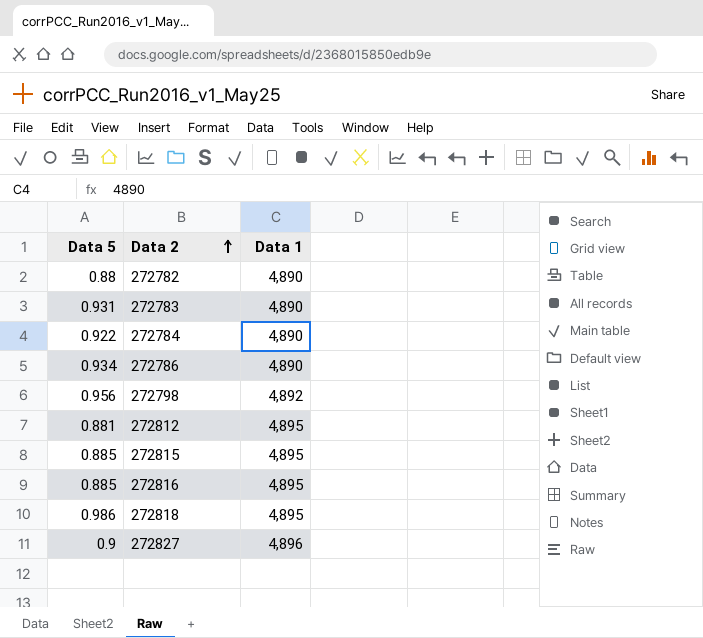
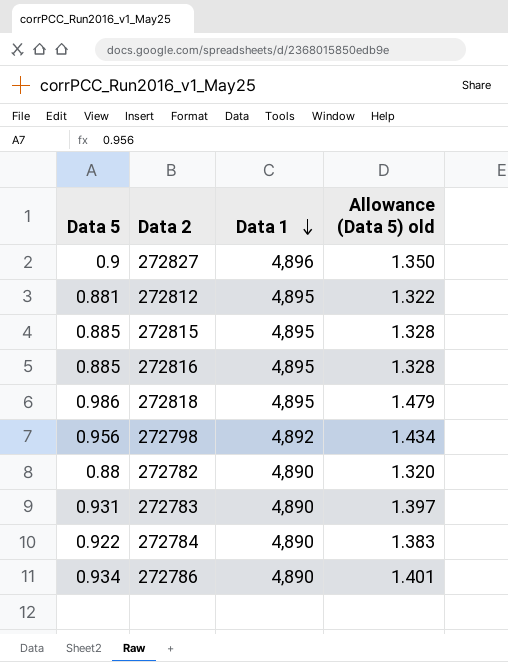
row order: Data 2 ascending -> Data 1 descending
column Allowance (Data 5) old | formula: none -> [Data 5] * 1.5

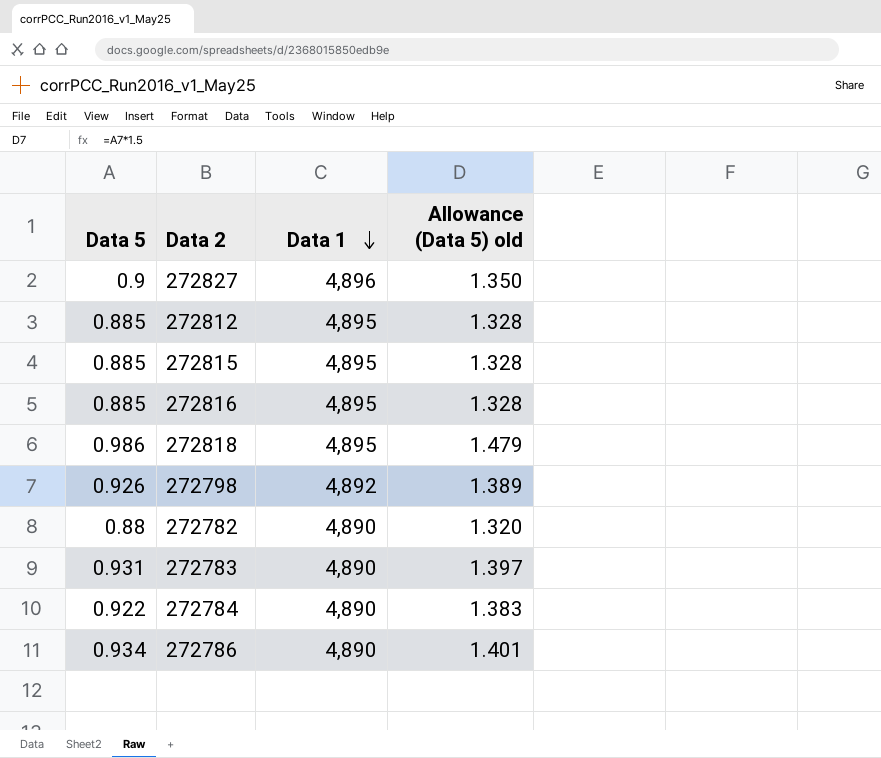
272812 | Data 5: 0.881 -> 0.885
272812 | Allowance (Data 5) old: 1.322 -> 1.328
272798 | Data 5: 0.956 -> 0.926
272798 | Allowance (Data 5) old: 1.434 -> 1.389

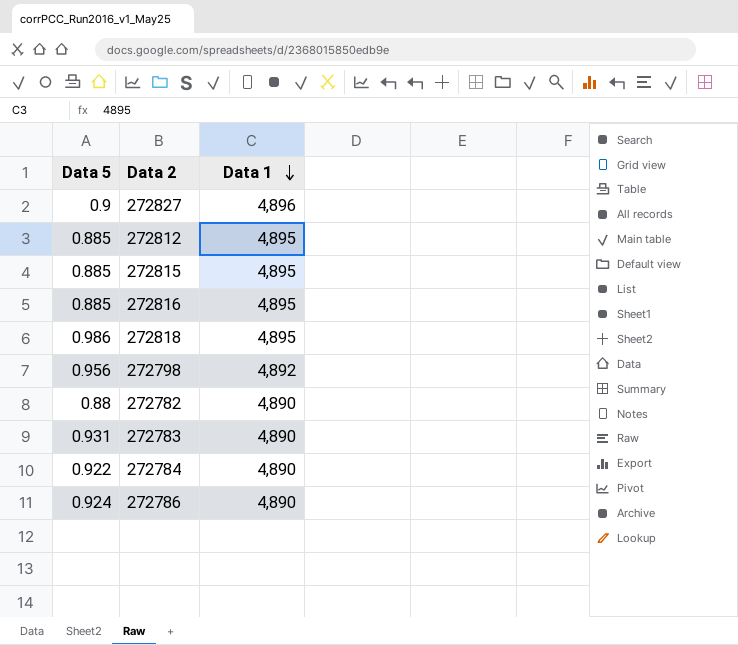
column Allowance (Data 5) old | formula: [Data 5] * 1.5 -> none
272798 | Data 5: 0.926 -> 0.956
272786 | Data 5: 0.934 -> 0.924

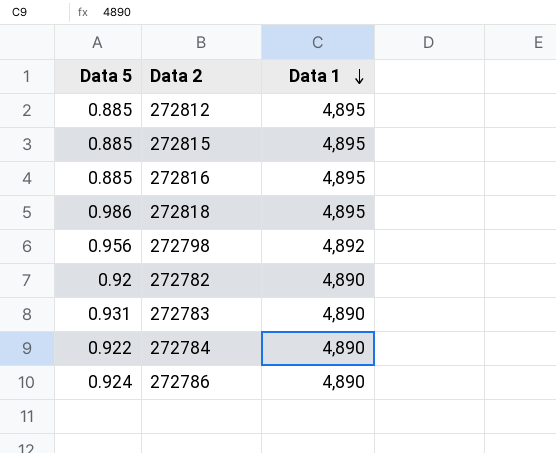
row 272827: 0.9 | 4,896 -> none
272782 | Data 5: 0.88 -> 0.92

